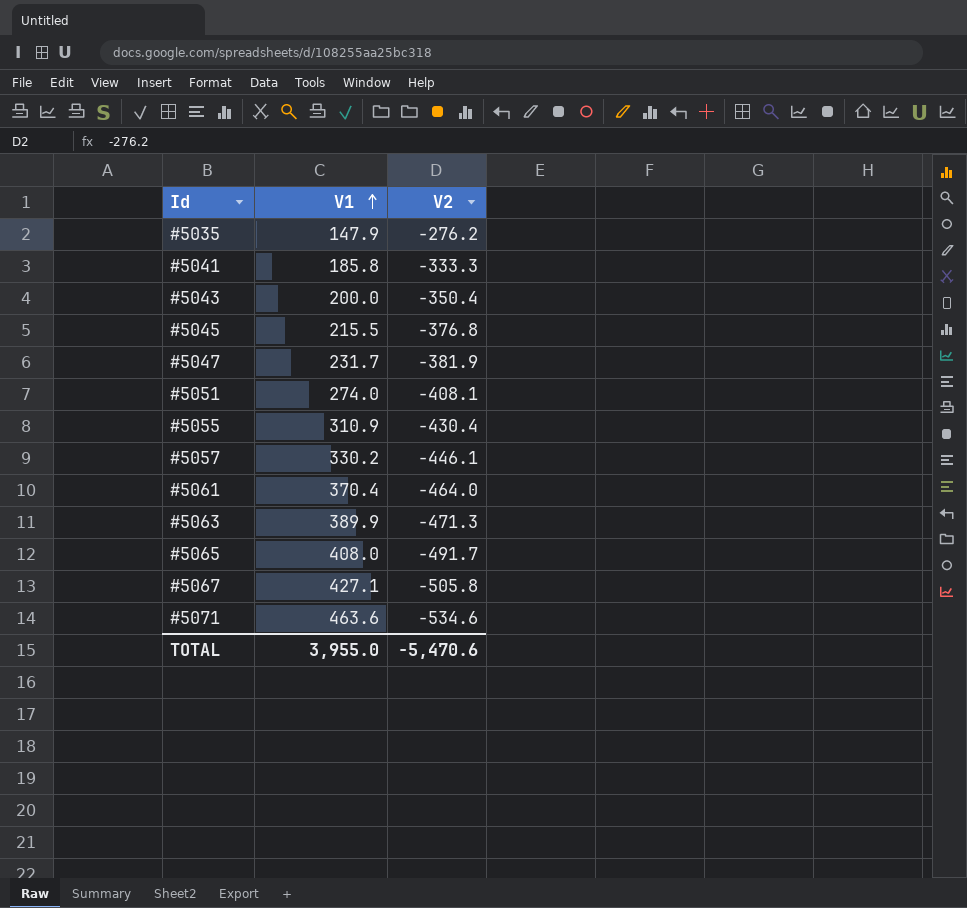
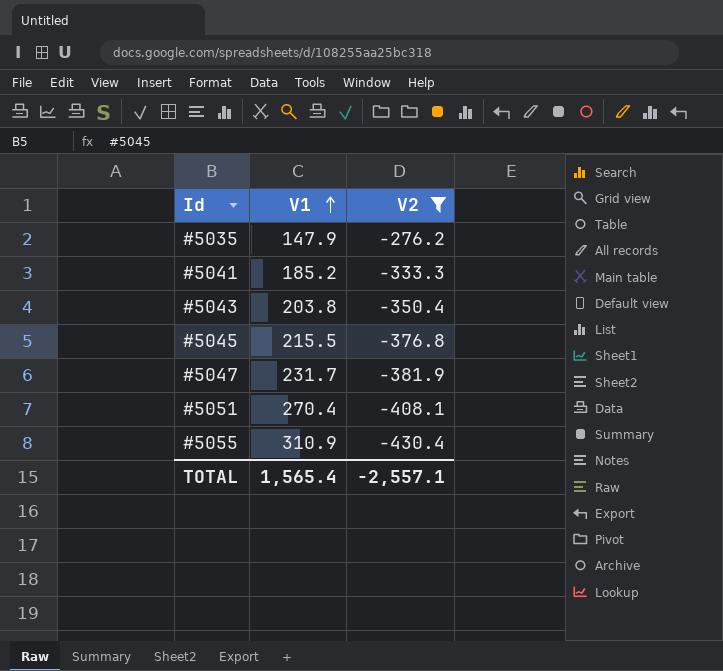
filter: none -> V2 >= -430.4
#5041 | V1: 185.8 -> 185.2
#5043 | V1: 200.0 -> 203.8
#5051 | V1: 274.0 -> 270.4
TOTAL | V1: 3,955.0 -> 1,565.4
TOTAL | V2: -5,470.6 -> -2,557.1

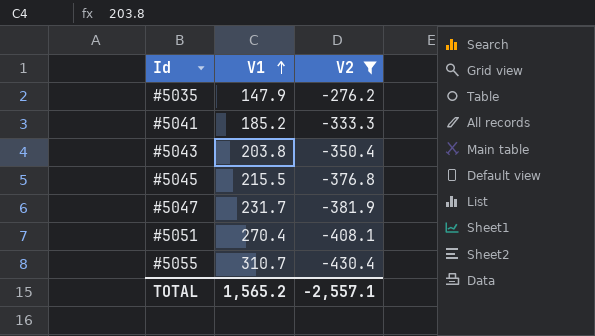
#5055 | V1: 310.9 -> 310.7
TOTAL | V1: 1,565.4 -> 1,565.2

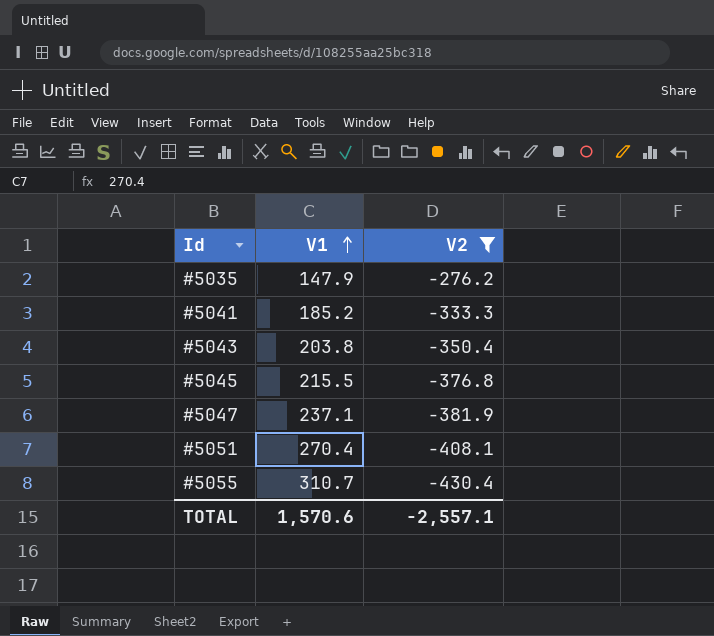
#5047 | V1: 231.7 -> 237.1
TOTAL | V1: 1,565.2 -> 1,570.6

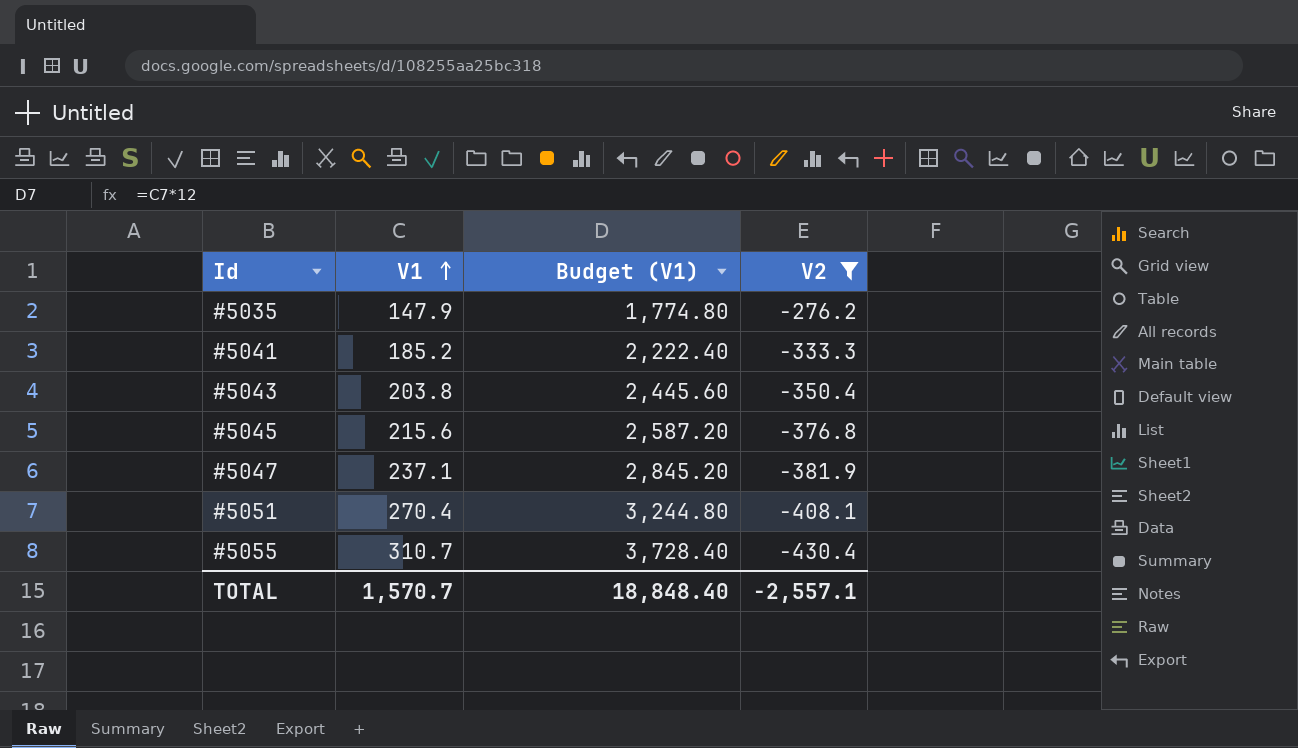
column Budget (V1) | formula: none -> [V1] * 12
#5045 | V1: 215.5 -> 215.6
TOTAL | V1: 1,570.6 -> 1,570.7

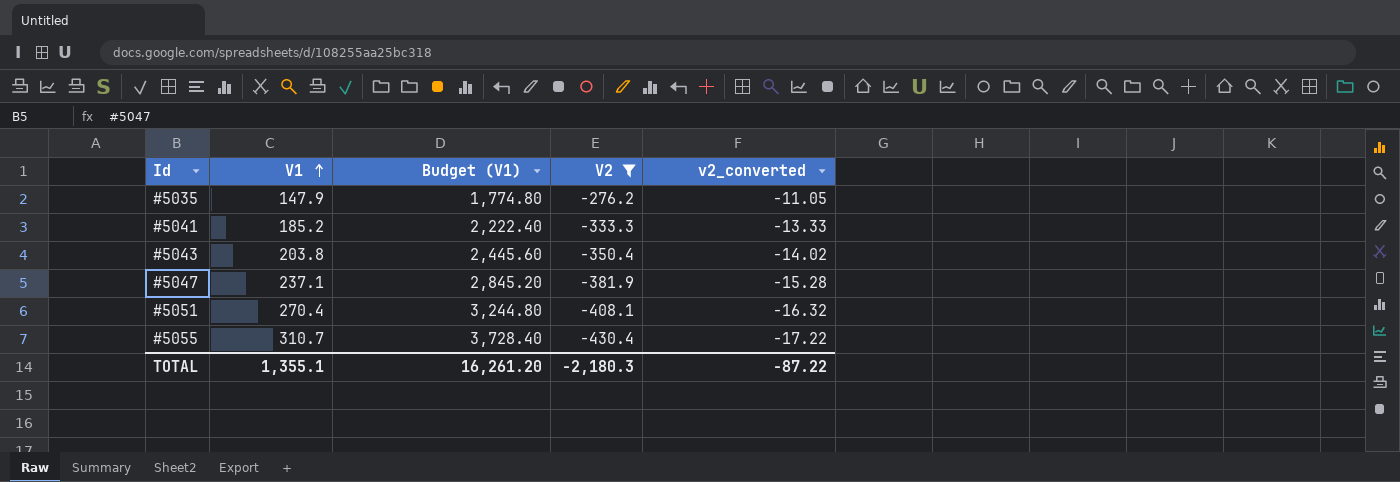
column v2_converted | formula: none -> [V2] * 0.04
row #5045: 215.6 | 2,587.20 | -376.8 -> none
TOTAL | V1: 1,570.7 -> 1,355.1
TOTAL | Budget (V1): 18,848.40 -> 16,261.20
TOTAL | V2: -2,557.1 -> -2,180.3

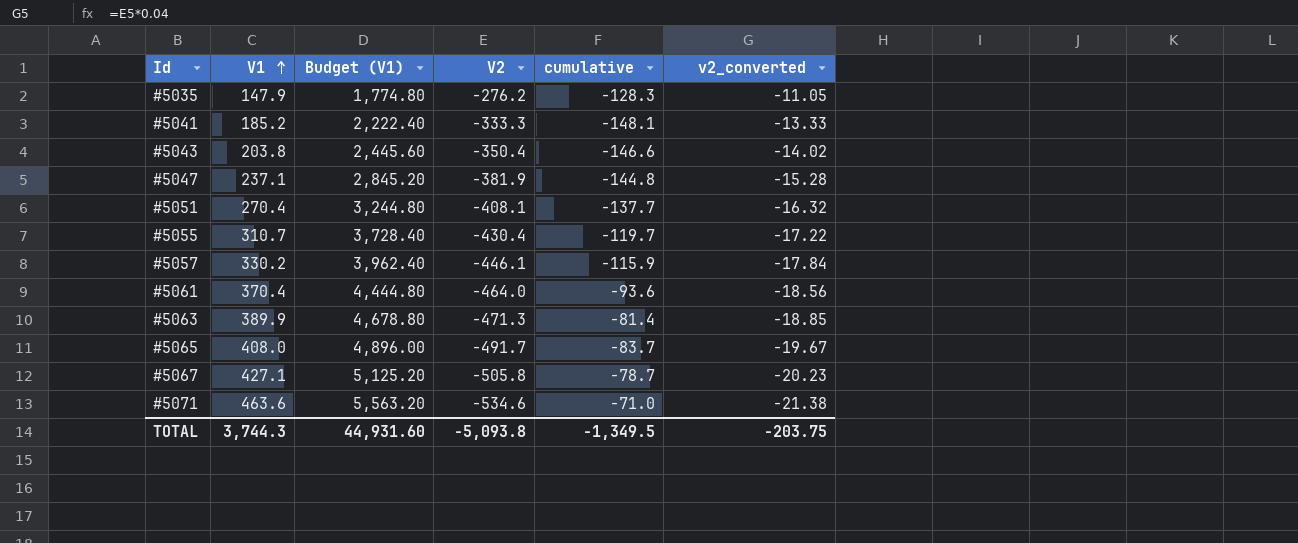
filter: V2 >= -430.4 -> none
column cumulative | formula: none -> [V1] + [V2]
TOTAL | V1: 1,355.1 -> 3,744.3
TOTAL | Budget (V1): 16,261.20 -> 44,931.60
TOTAL | V2: -2,180.3 -> -5,093.8
TOTAL | v2_converted: -87.22 -> -203.75

